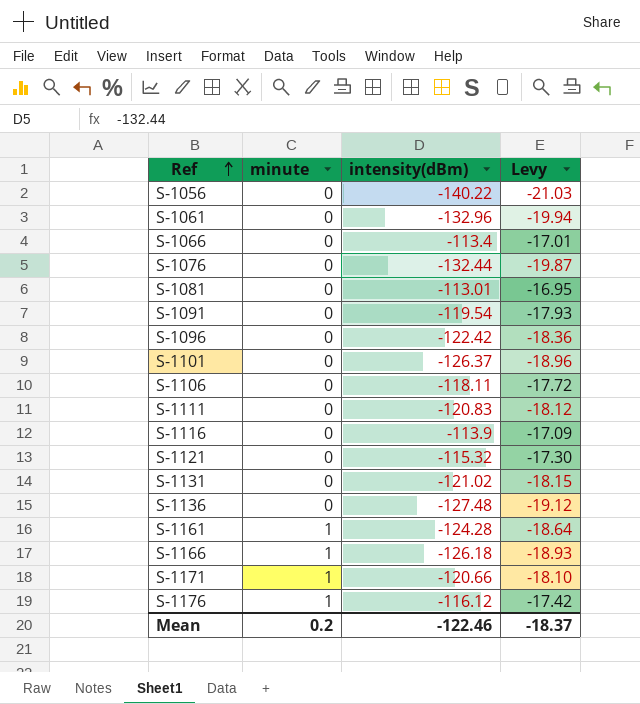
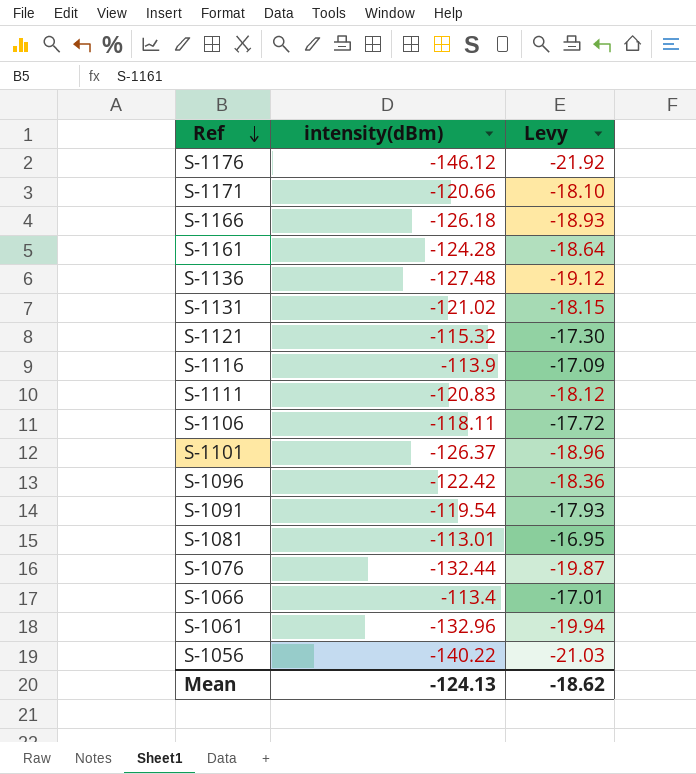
row order: Ref ascending -> Ref descending
column minute | position: 2 -> none
S-1176 | intensity(dBm): -116.12 -> -146.12
S-1176 | Levy: -17.42 -> -21.92
Mean | intensity(dBm): -122.46 -> -124.13
Mean | Levy: -18.37 -> -18.62

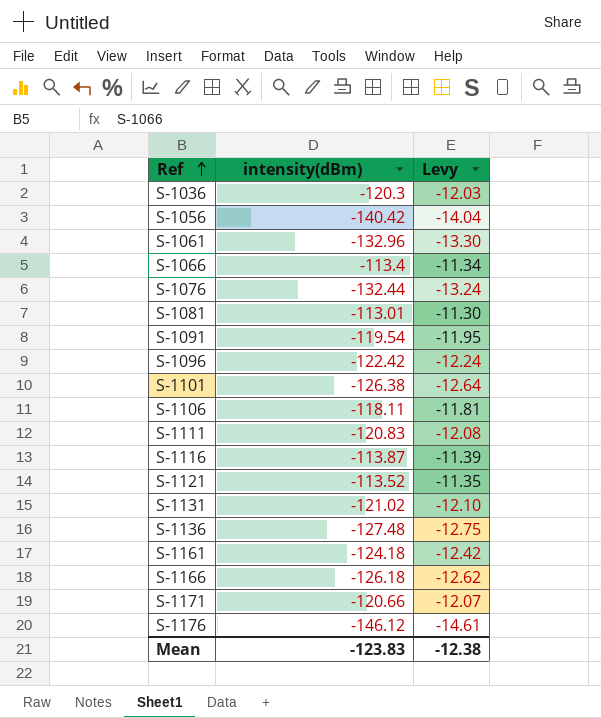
row order: Ref descending -> Ref ascending
column Levy | formula: [intensity(dBm)] * 0.15 -> [intensity(dBm)] * 0.1
row S-1036: none -> -120.3 | -12.03
S-1056 | intensity(dBm): -140.22 -> -140.42
S-1101 | intensity(dBm): -126.37 -> -126.38
S-1116 | intensity(dBm): -113.9 -> -113.87
S-1121 | intensity(dBm): -115.32 -> -113.52
S-1161 | intensity(dBm): -124.28 -> -124.18
Mean | intensity(dBm): -124.13 -> -123.83
Mean | Levy: -18.62 -> -12.38

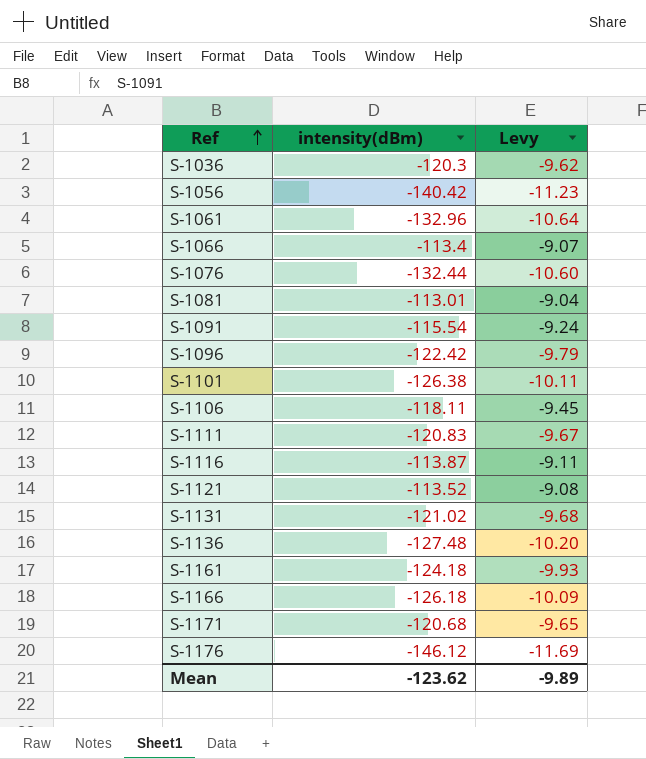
column Levy | formula: [intensity(dBm)] * 0.1 -> [intensity(dBm)] * 0.08
S-1091 | intensity(dBm): -119.54 -> -115.54
S-1171 | intensity(dBm): -120.66 -> -120.68
Mean | intensity(dBm): -123.83 -> -123.62
Mean | Levy: -12.38 -> -9.89

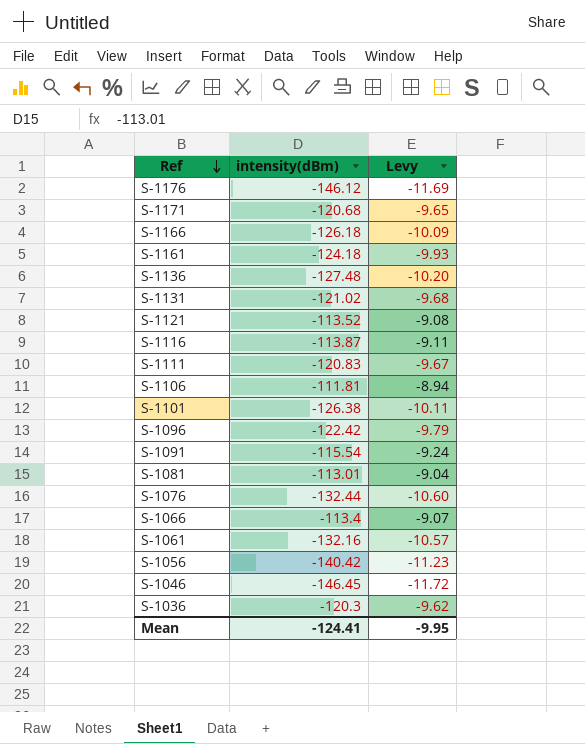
row order: Ref ascending -> Ref descending
S-1106 | intensity(dBm): -118.11 -> -111.81
S-1106 | Levy: -9.45 -> -8.94
S-1061 | intensity(dBm): -132.96 -> -132.16
S-1061 | Levy: -10.64 -> -10.57
row S-1046: none -> -146.45 | -11.72
Mean | intensity(dBm): -123.62 -> -124.41
Mean | Levy: -9.89 -> -9.95

